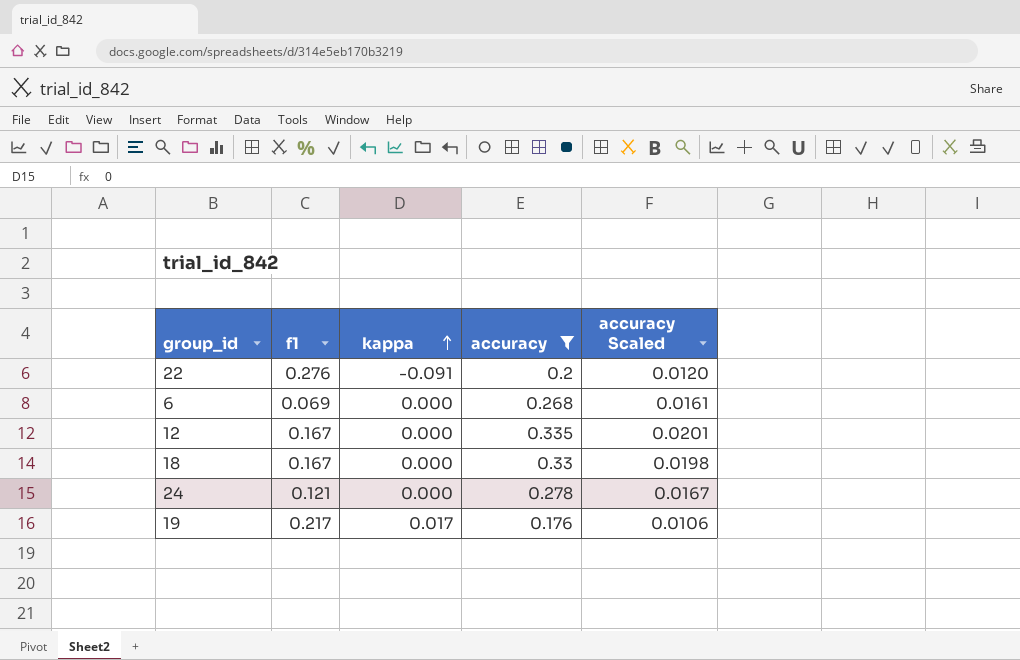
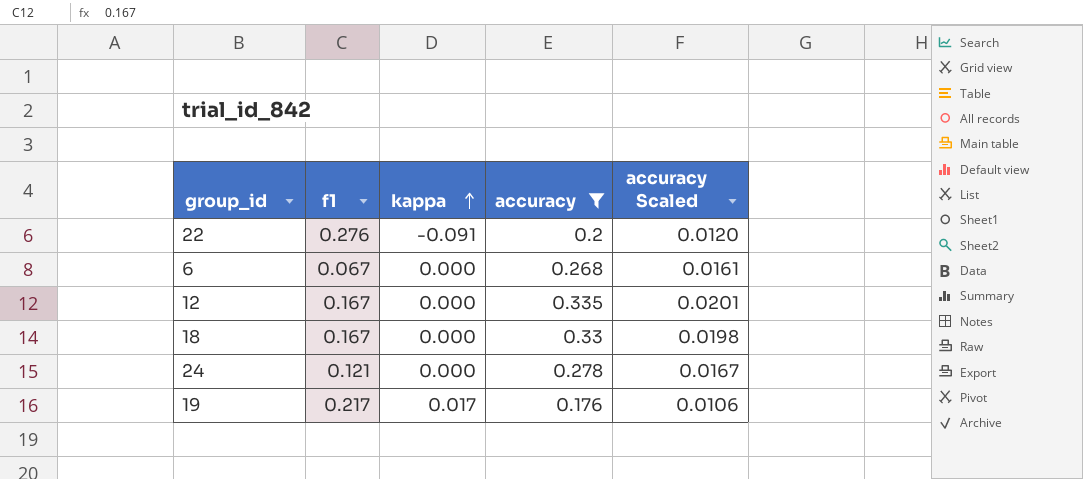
6 | f1: 0.069 -> 0.067

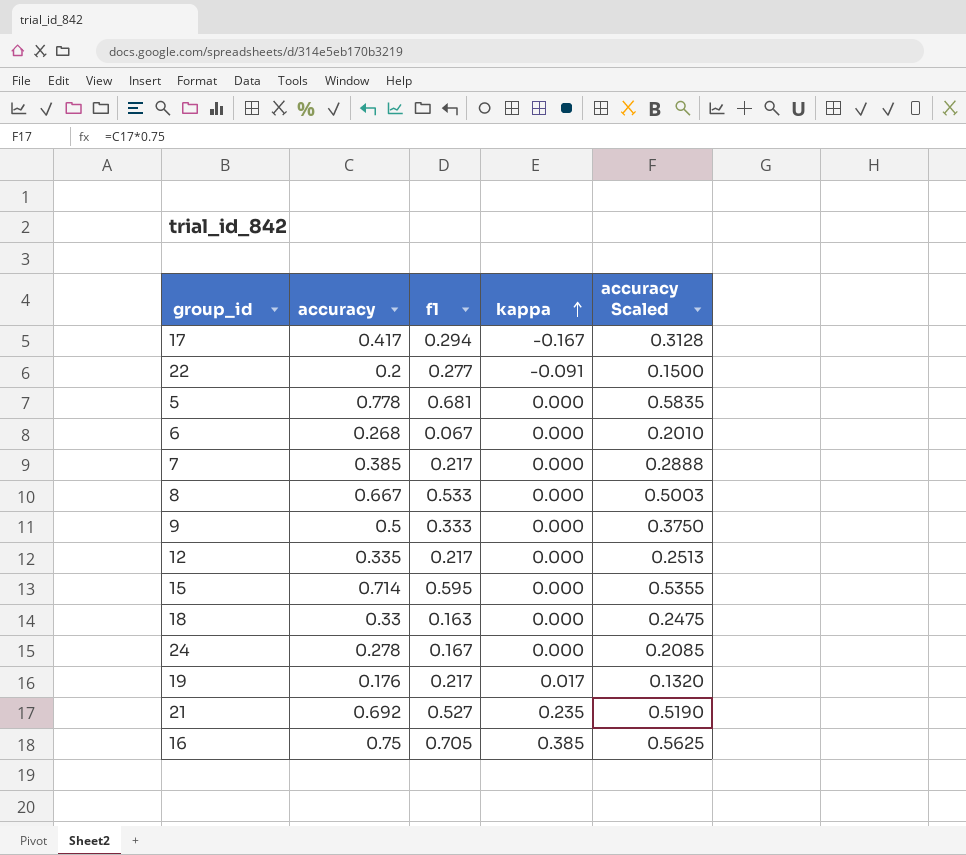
filter: accuracy <= 0.335 -> none
column accuracy | position: 4 -> 2
column accuracy Scaled | formula: [accuracy] * 0.06 -> [accuracy] * 0.75
22 | f1: 0.276 -> 0.277
12 | f1: 0.167 -> 0.217
18 | f1: 0.167 -> 0.163
24 | f1: 0.121 -> 0.167

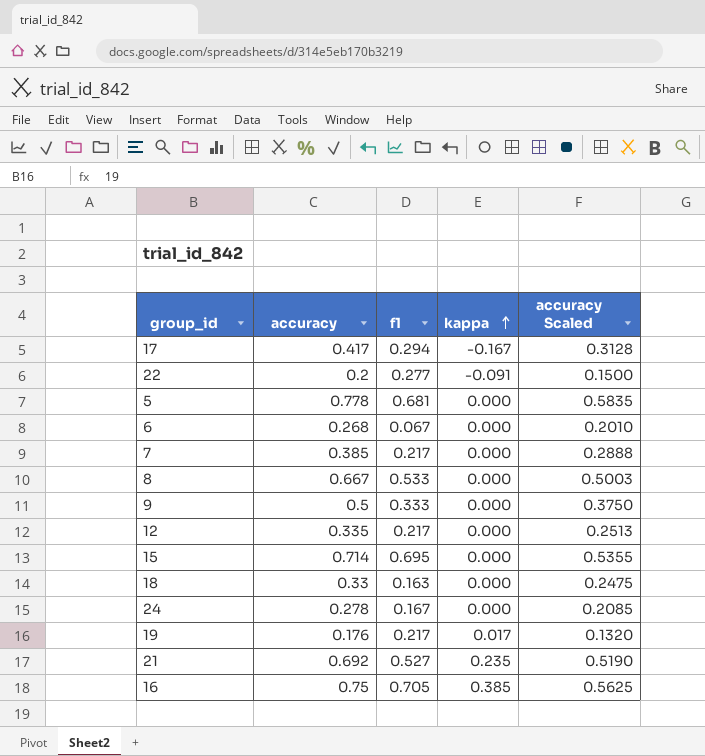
15 | f1: 0.595 -> 0.695

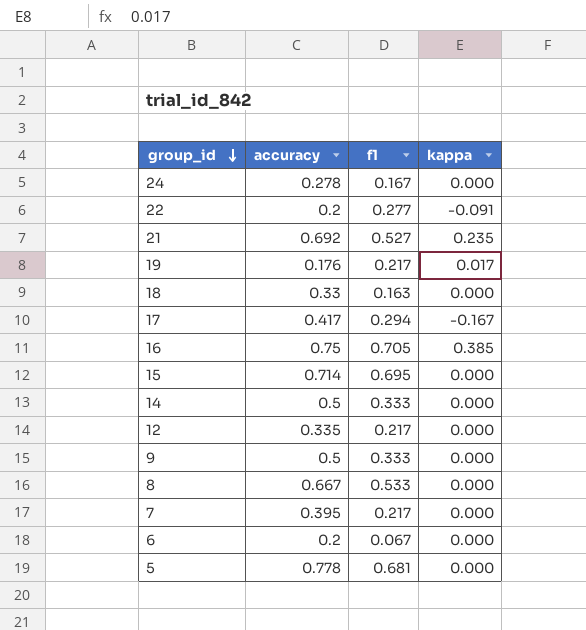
row order: kappa ascending -> group_id descending
column accuracy Scaled | formula: [accuracy] * 0.75 -> none
row 14: none -> 0.5 | 0.333 | 0.000
7 | accuracy: 0.385 -> 0.395
6 | accuracy: 0.268 -> 0.2

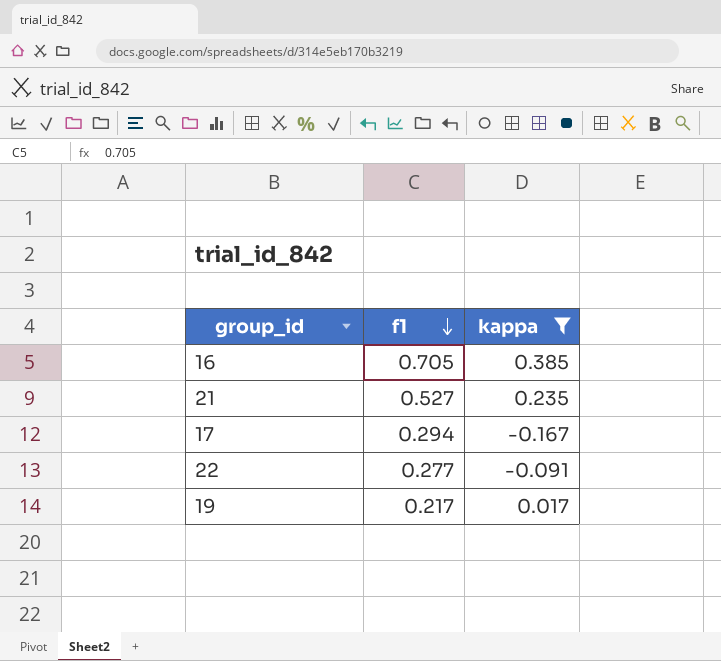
filter: none -> kappa != 0.000
row order: group_id descending -> f1 descending
column accuracy | position: 2 -> none

